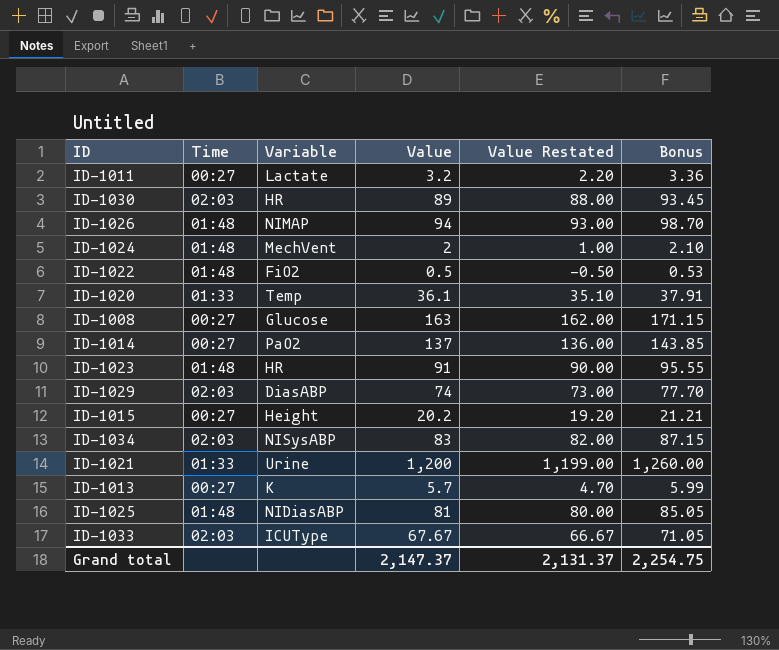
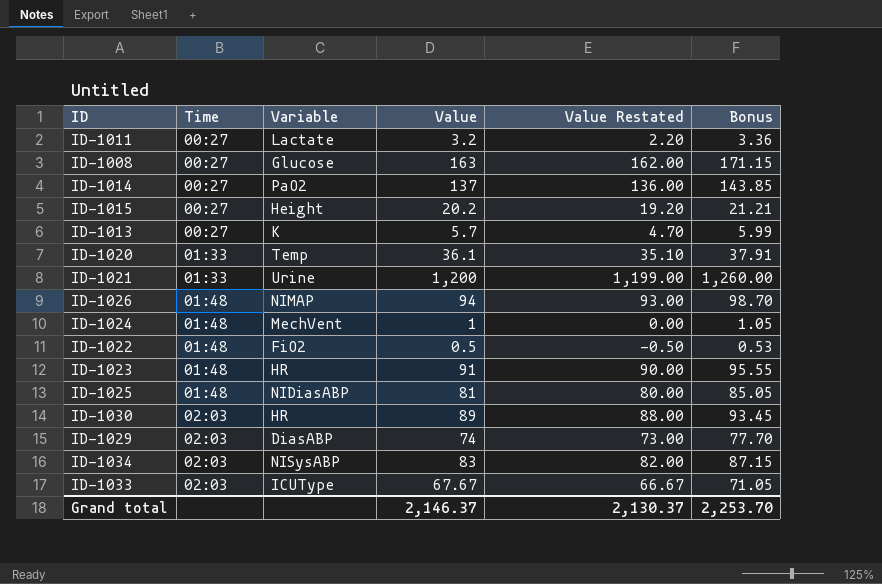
row order: none -> Time ascending
ID-1024 | Value: 2 -> 1
ID-1024 | Value Restated: 1.00 -> 0.00
ID-1024 | Bonus: 2.10 -> 1.05
Grand total | Value: 2,147.37 -> 2,146.37
Grand total | Value Restated: 2,131.37 -> 2,130.37
Grand total | Bonus: 2,254.75 -> 2,253.70

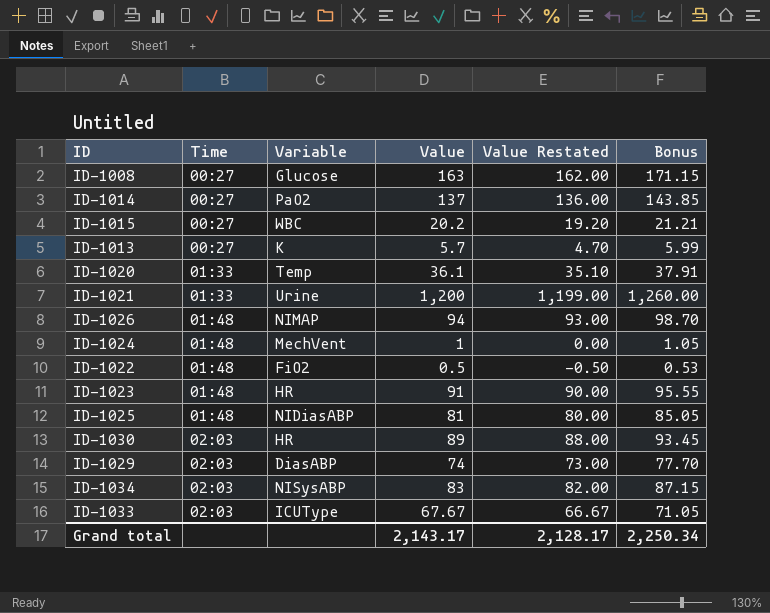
row ID-1011: 00:27 | Lactate | 3.2 | 2.20 | 3.36 -> none
ID-1015 | Variable: Height -> WBC
Grand total | Value: 2,146.37 -> 2,143.17
Grand total | Value Restated: 2,130.37 -> 2,128.17
Grand total | Bonus: 2,253.70 -> 2,250.34

